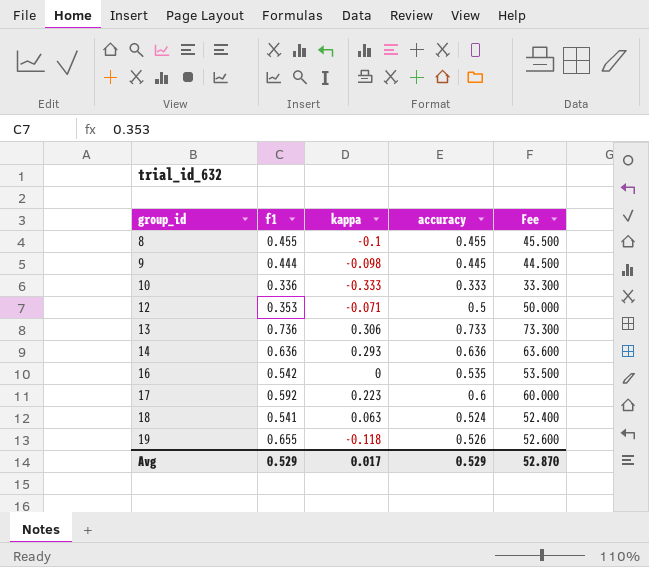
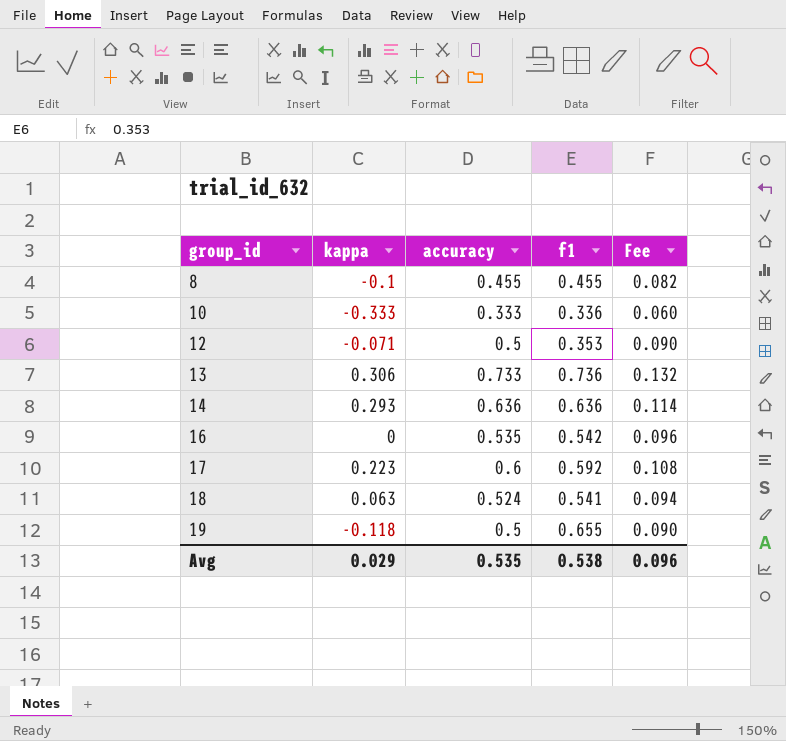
column f1 | position: 2 -> 4
column Fee | formula: [accuracy] * 100 -> [accuracy] * 0.18
row 9: 0.444 | -0.098 | 0.445 | 44.500 -> none
19 | accuracy: 0.526 -> 0.5
Avg | kappa: 0.017 -> 0.029
Avg | accuracy: 0.529 -> 0.535
Avg | f1: 0.529 -> 0.538
Avg | Fee: 52.870 -> 0.096

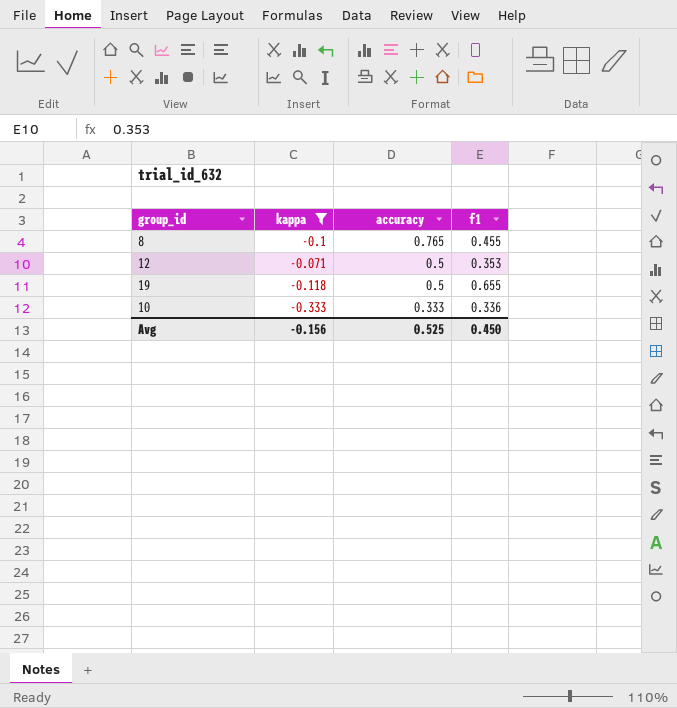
filter: none -> kappa <= -0.071
row order: group_id ascending -> accuracy descending
column Fee | formula: [accuracy] * 0.18 -> none
8 | accuracy: 0.455 -> 0.765
Avg | kappa: 0.029 -> -0.156
Avg | accuracy: 0.535 -> 0.525
Avg | f1: 0.538 -> 0.450

